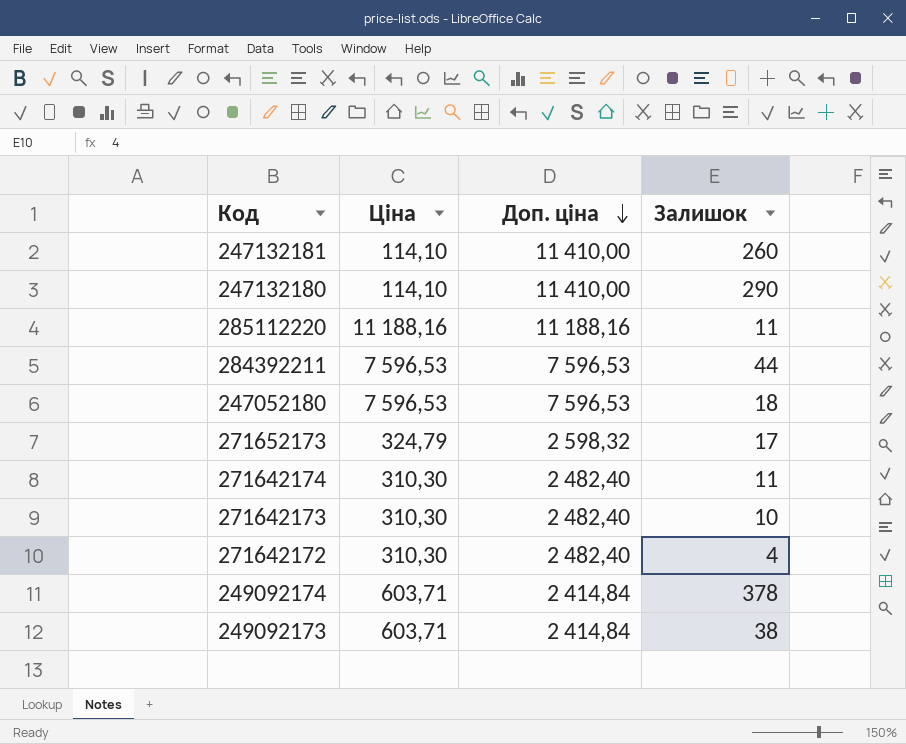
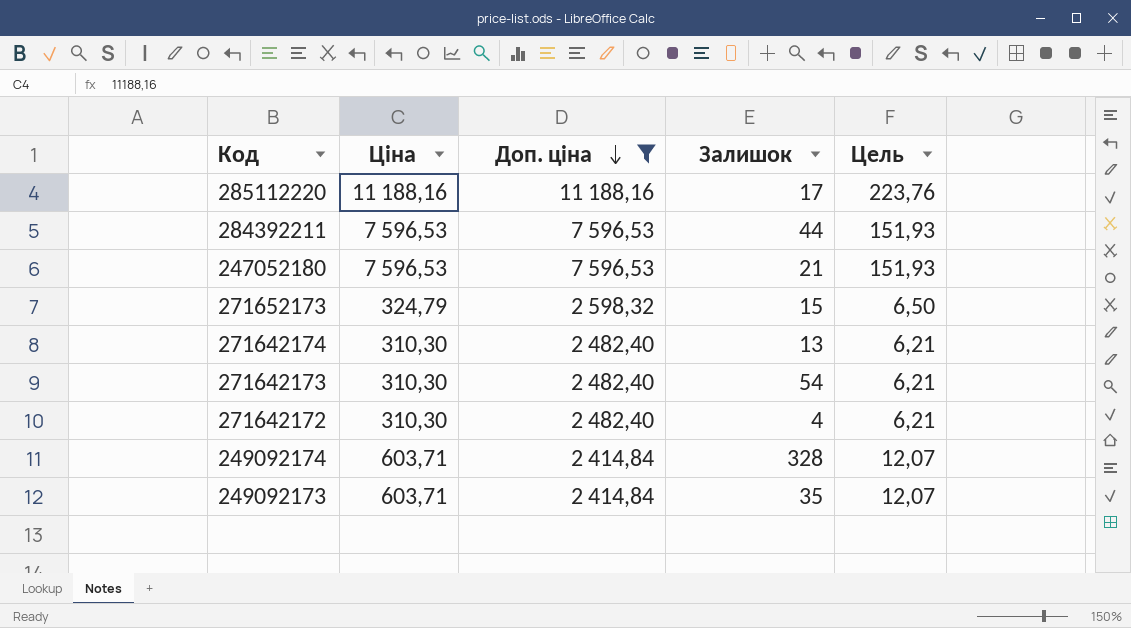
filter: none -> Доп. ціна != 11 410,00
column Цель | formula: none -> [Ціна] * 0,02
285112220 | Залишок: 11 -> 17
247052180 | Залишок: 18 -> 21
271652173 | Залишок: 17 -> 15
271642174 | Залишок: 11 -> 13
271642173 | Залишок: 10 -> 54
249092174 | Залишок: 378 -> 328
249092173 | Залишок: 38 -> 35

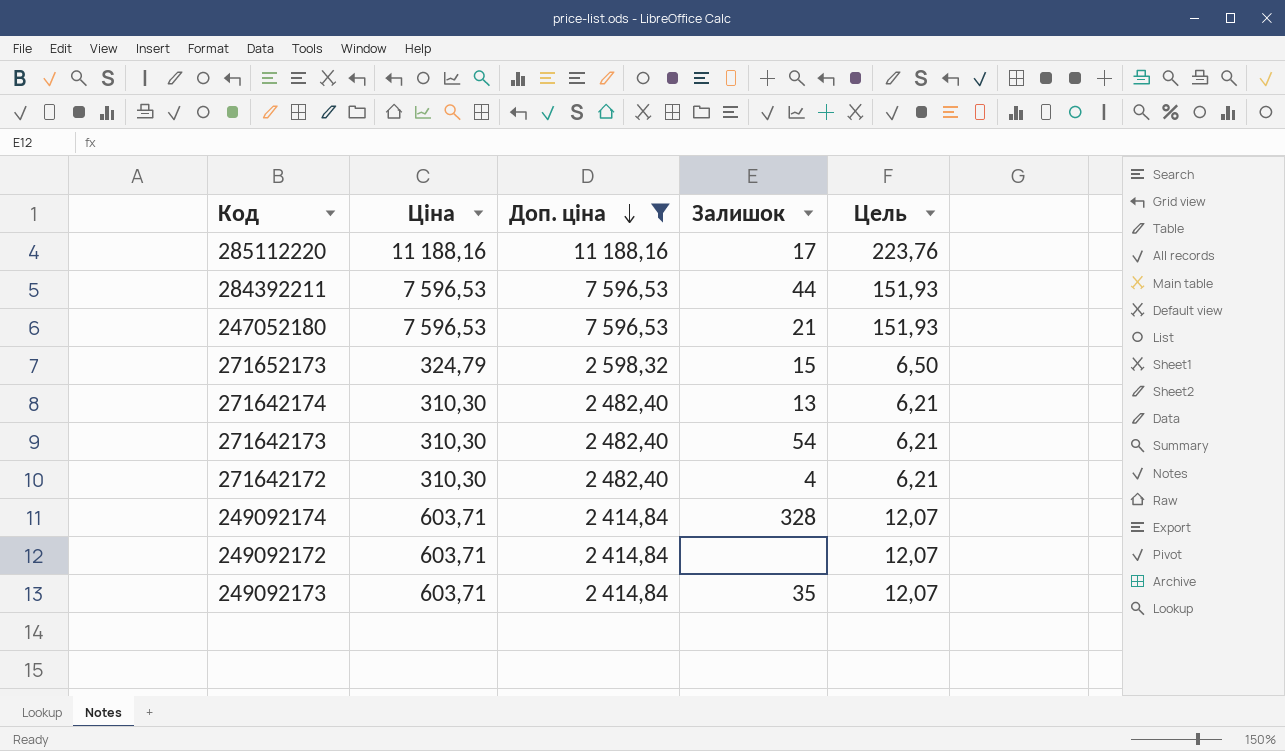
row 249092172: none -> 603,71 | 2 414,84 | none | 12,07

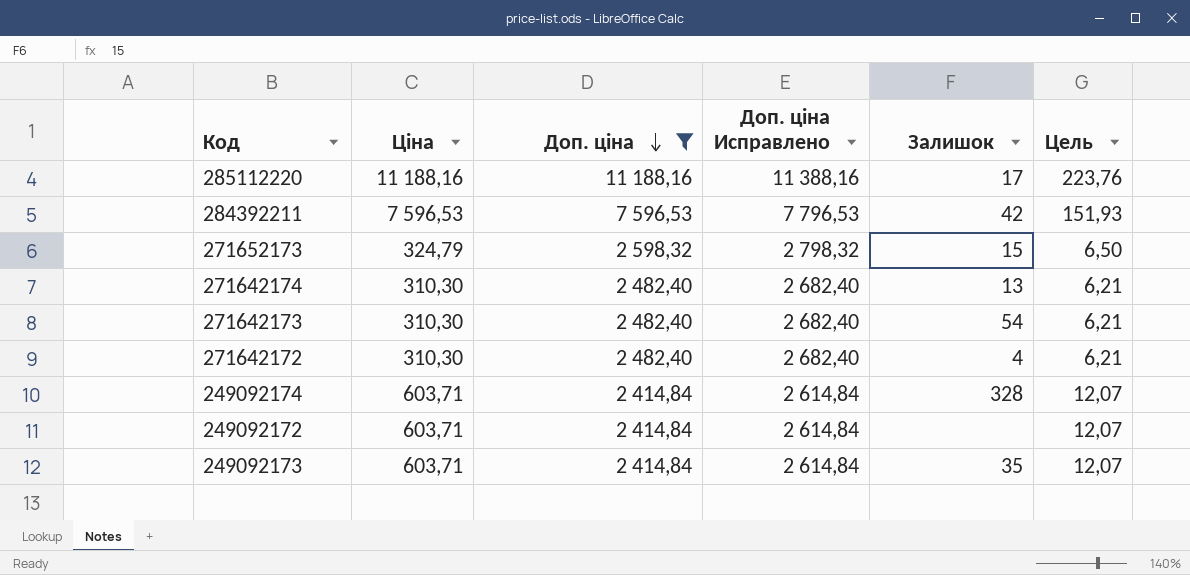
column Доп. ціна Исправлено | formula: none -> [Доп. ціна] + 200
row 247052180: 7 596,53 | 7 596,53 | 21 | 151,93 -> none
284392211 | Залишок: 44 -> 42

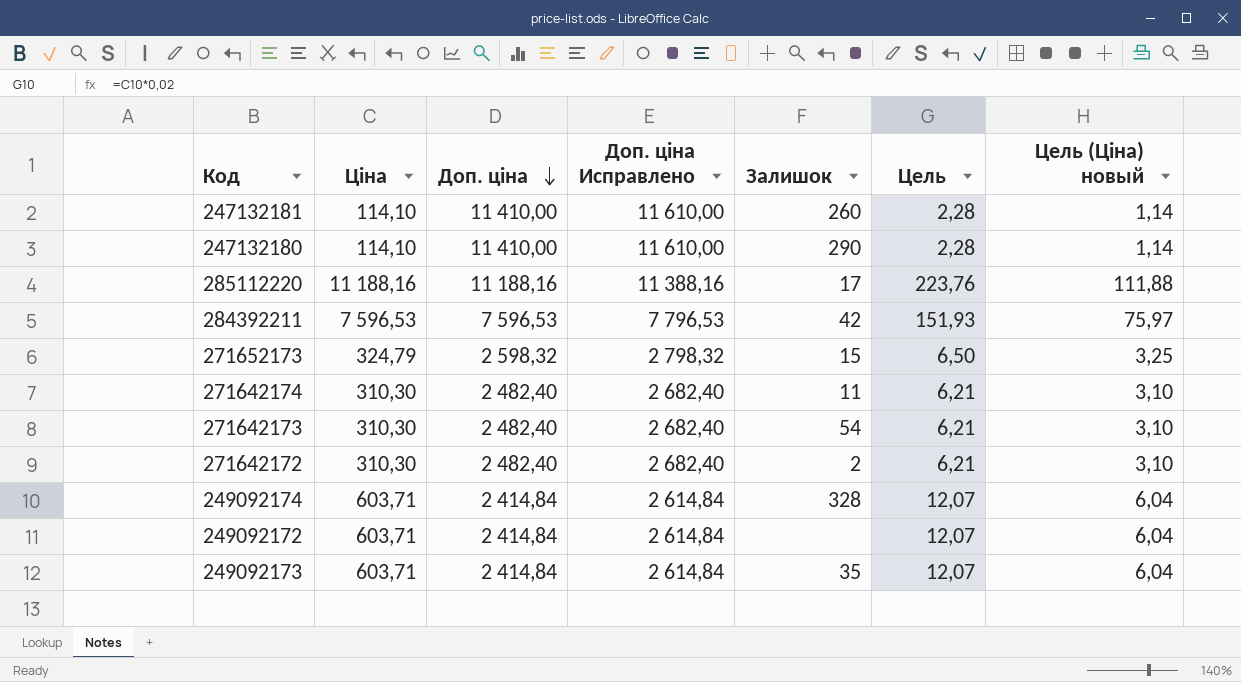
filter: Доп. ціна != 11 410,00 -> none
column Цель (Ціна) новый | formula: none -> [Ціна] * 0,01
271642174 | Залишок: 13 -> 11
271642172 | Залишок: 4 -> 2

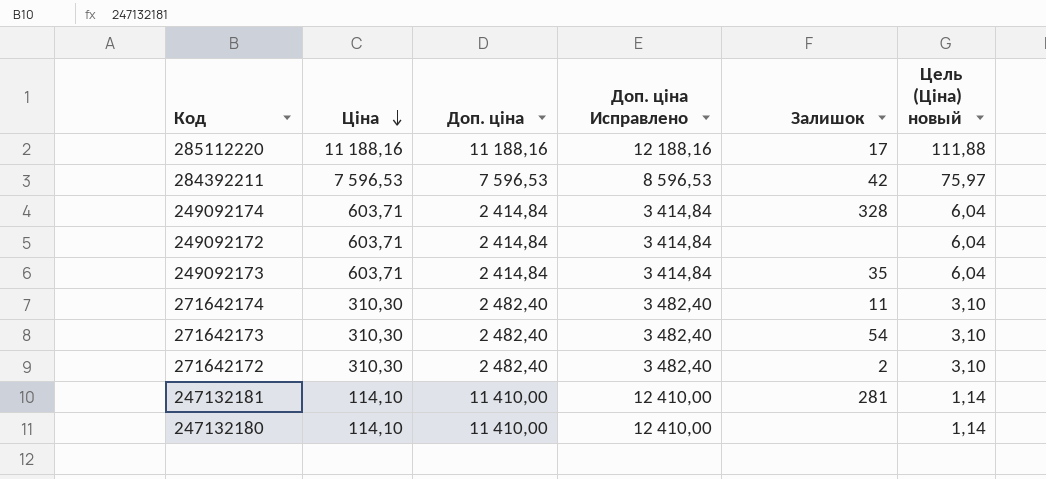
row order: Доп. ціна descending -> Ціна descending
column Цель | formula: [Ціна] * 0,02 -> none
column Доп. ціна Исправлено | formula: [Доп. ціна] + 200 -> [Доп. ціна] + 1000
row 271652173: 324,79 | 2 598,32 | 2 798,32 | 15 | 6,50 | 3,25 -> none
247132181 | Залишок: 260 -> 281
247132180 | Залишок: 290 -> none

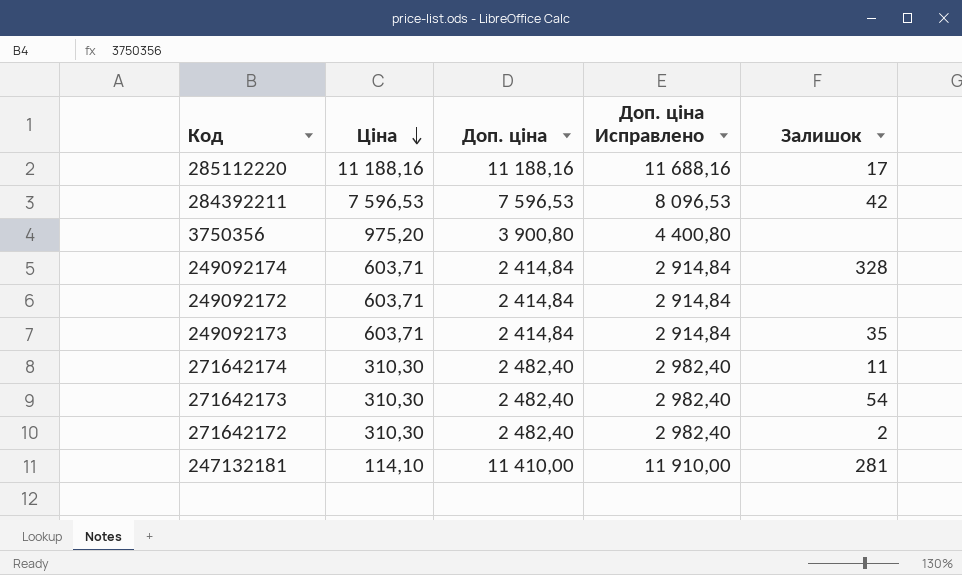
column Цель (Ціна) новый | formula: [Ціна] * 0,01 -> none
column Доп. ціна Исправлено | formula: [Доп. ціна] + 1000 -> [Доп. ціна] + 500
row 247132180: 114,10 | 11 410,00 | 12 410,00 | none | 1,14 -> none
row 3750356: none -> 975,20 | 3 900,80 | 4 400,80 | none

